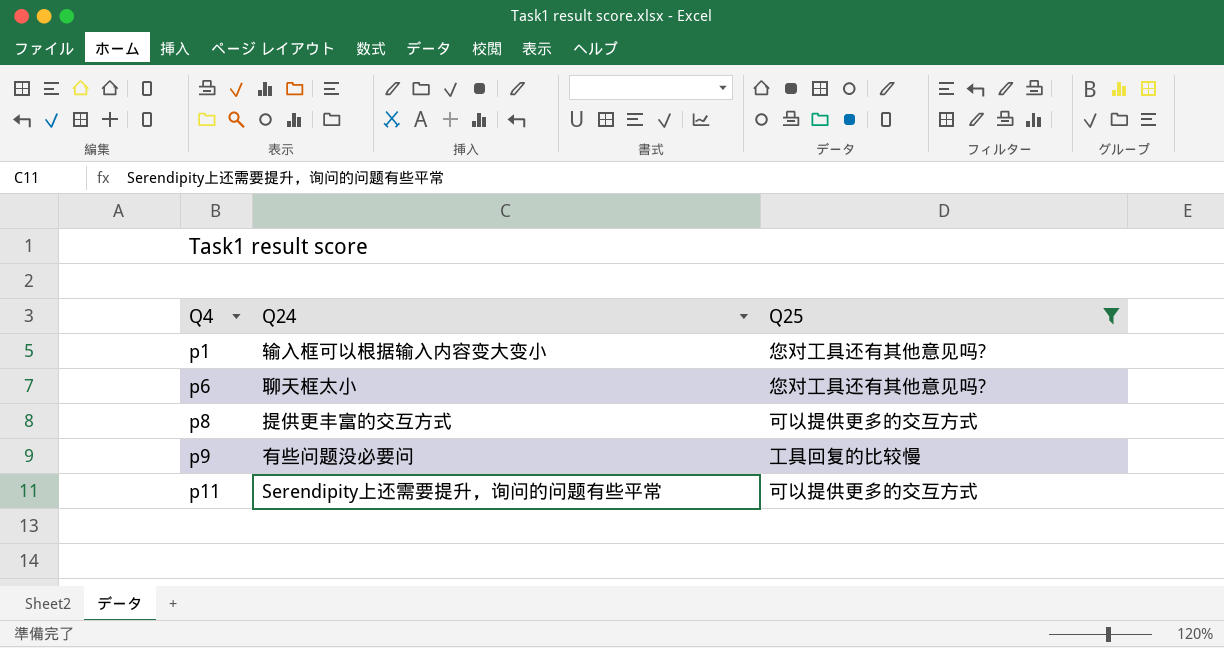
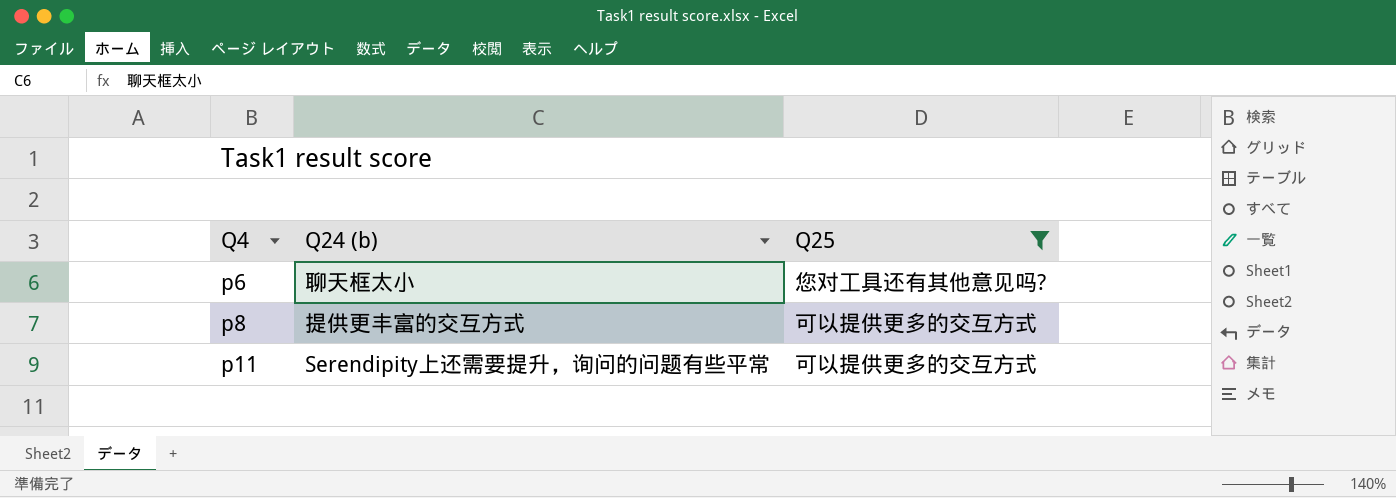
column name: Q24 -> Q24 (b)
row p1: 输入框可以根据输入内容变大变小 | 您对工具还有其他意见吗? -> none
row p9: 有些问题没必要问 | 工具回复的比较慢 -> none

